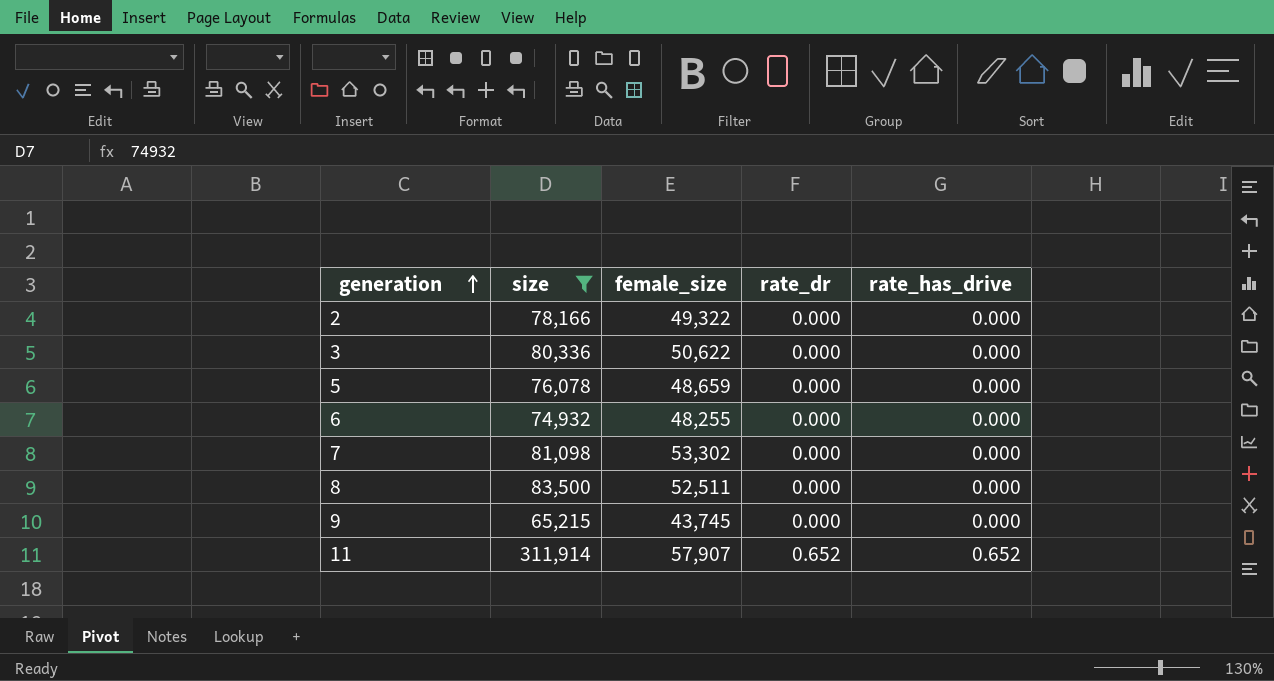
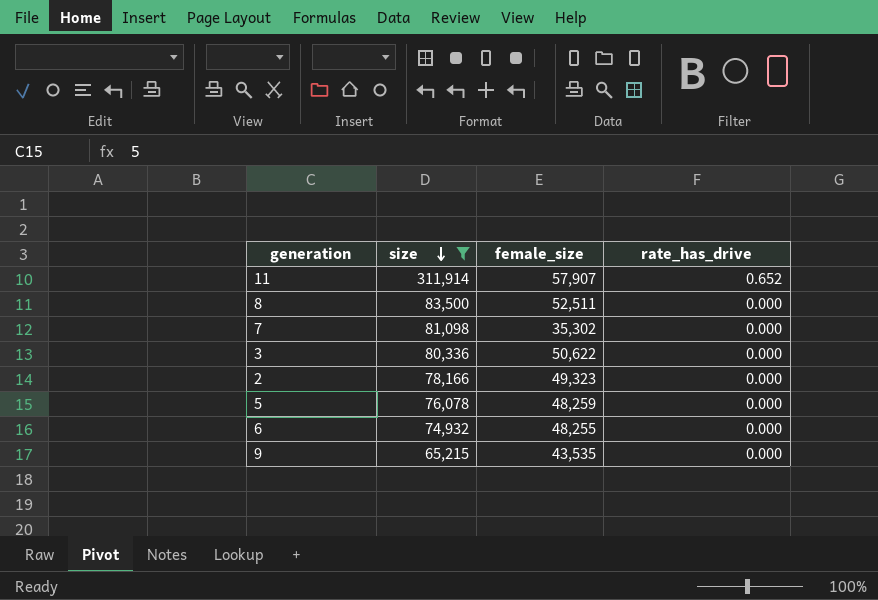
row order: generation ascending -> size descending
column rate_dr | position: 4 -> none
7 | female_size: 53,302 -> 35,302
2 | female_size: 49,322 -> 49,323
5 | female_size: 48,659 -> 48,259
9 | female_size: 43,745 -> 43,535

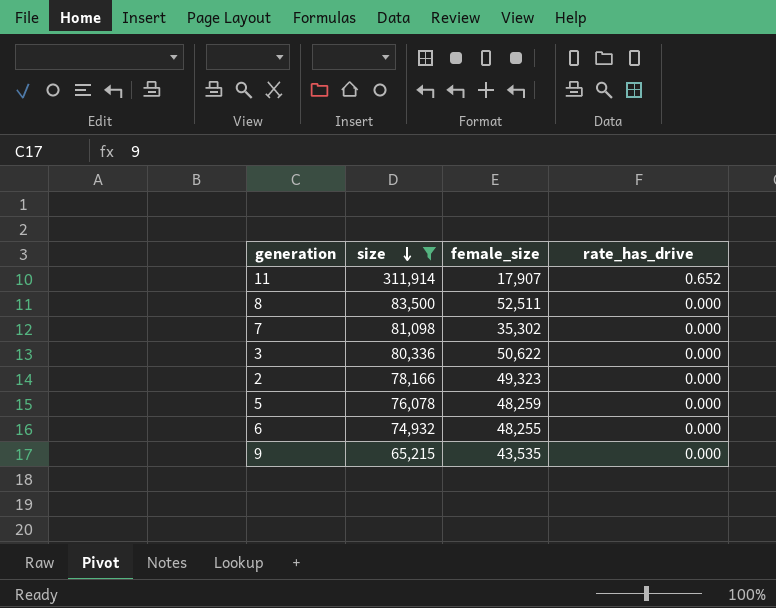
11 | female_size: 57,907 -> 17,907

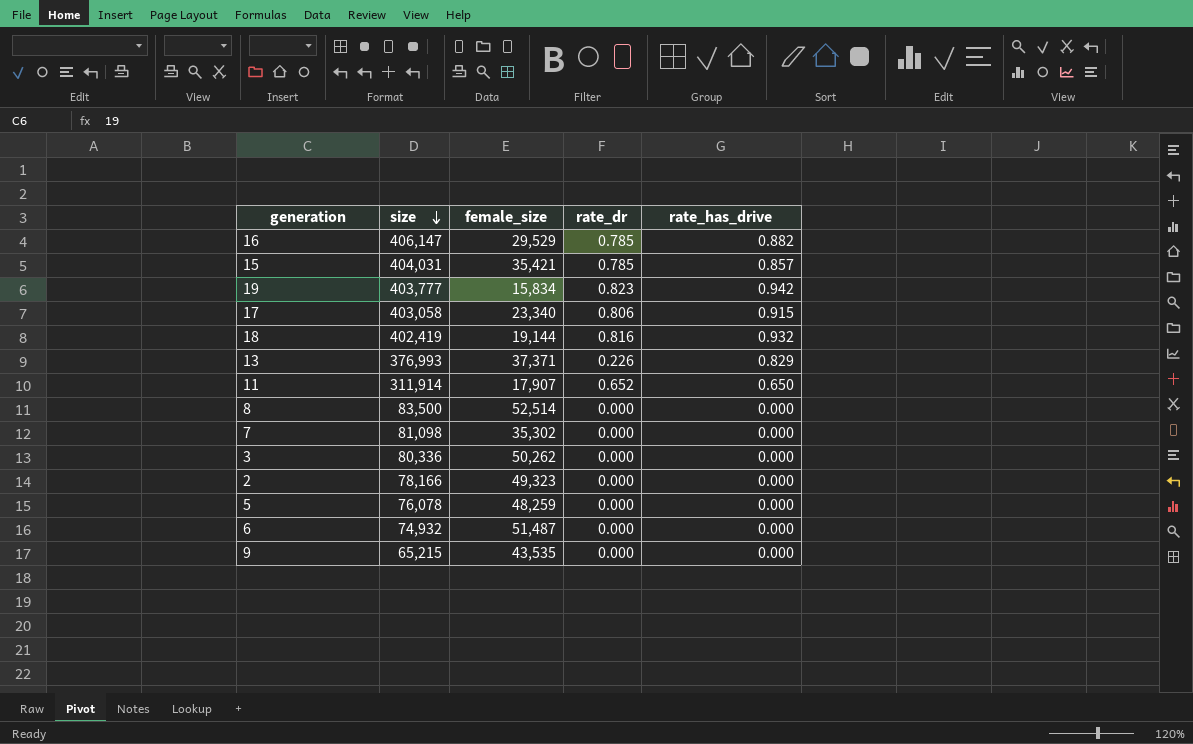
filter: size <= 311,914 -> none
column rate_dr | position: none -> 4
11 | rate_has_drive: 0.652 -> 0.650
8 | female_size: 52,511 -> 52,514
3 | female_size: 50,622 -> 50,262
6 | female_size: 48,255 -> 51,487

